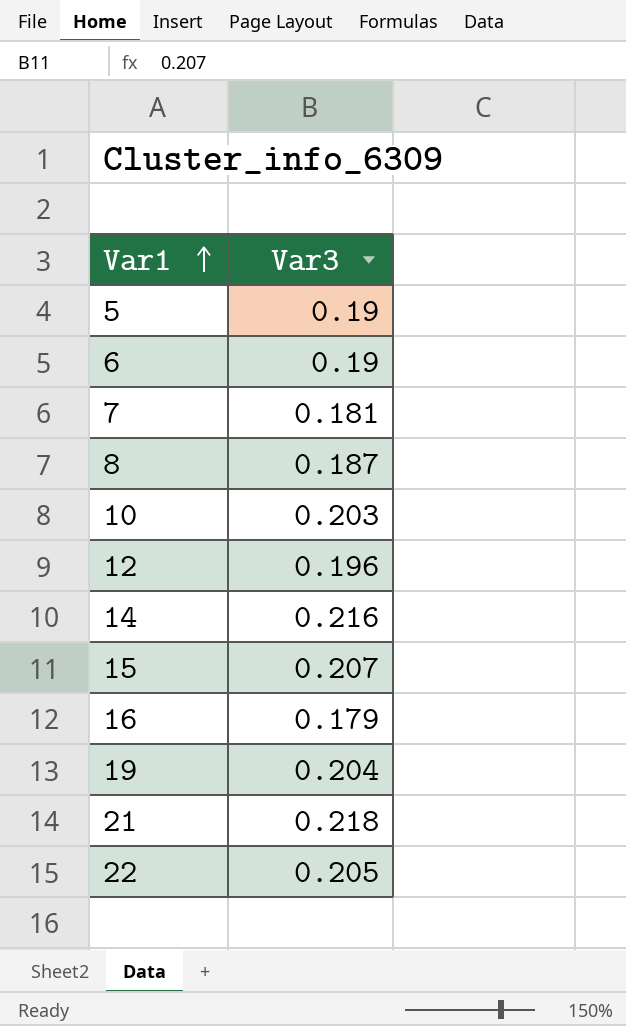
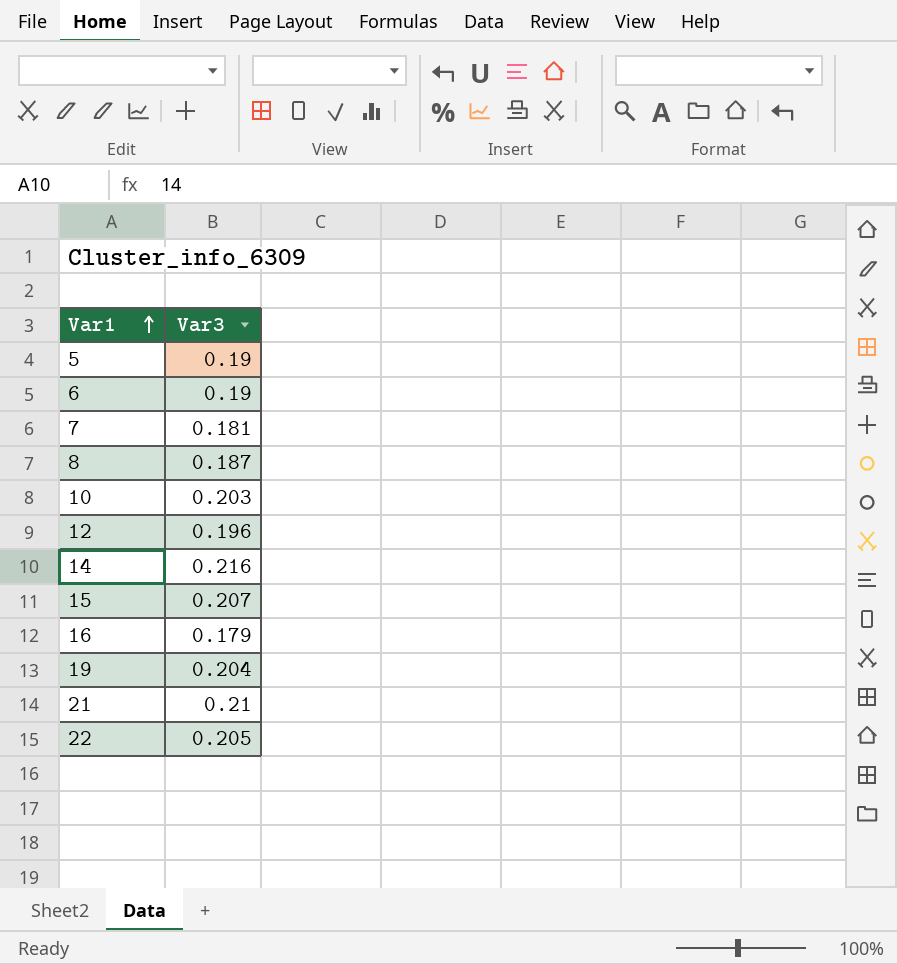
21 | Var3: 0.218 -> 0.21

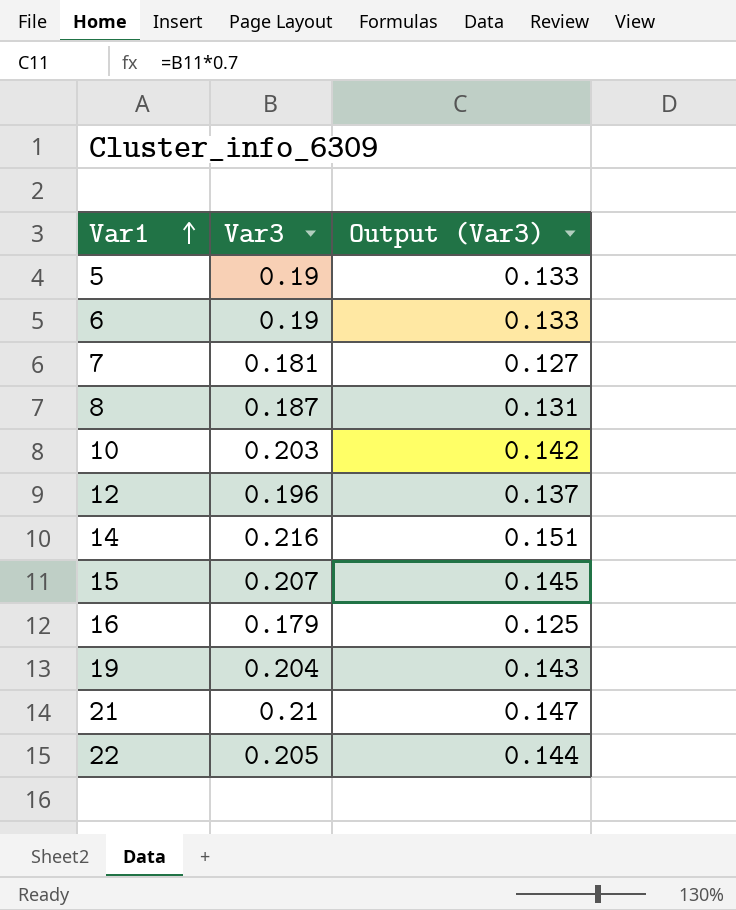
column Output (Var3) | formula: none -> [Var3] * 0.7

